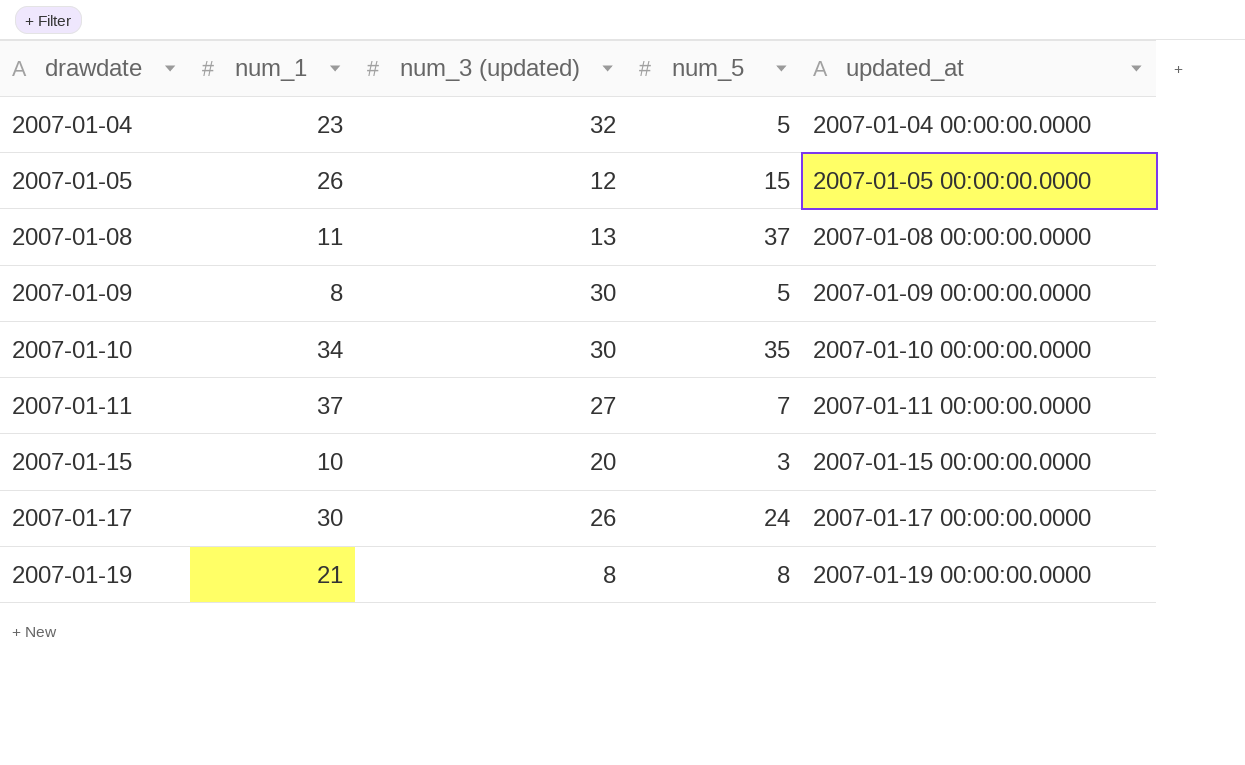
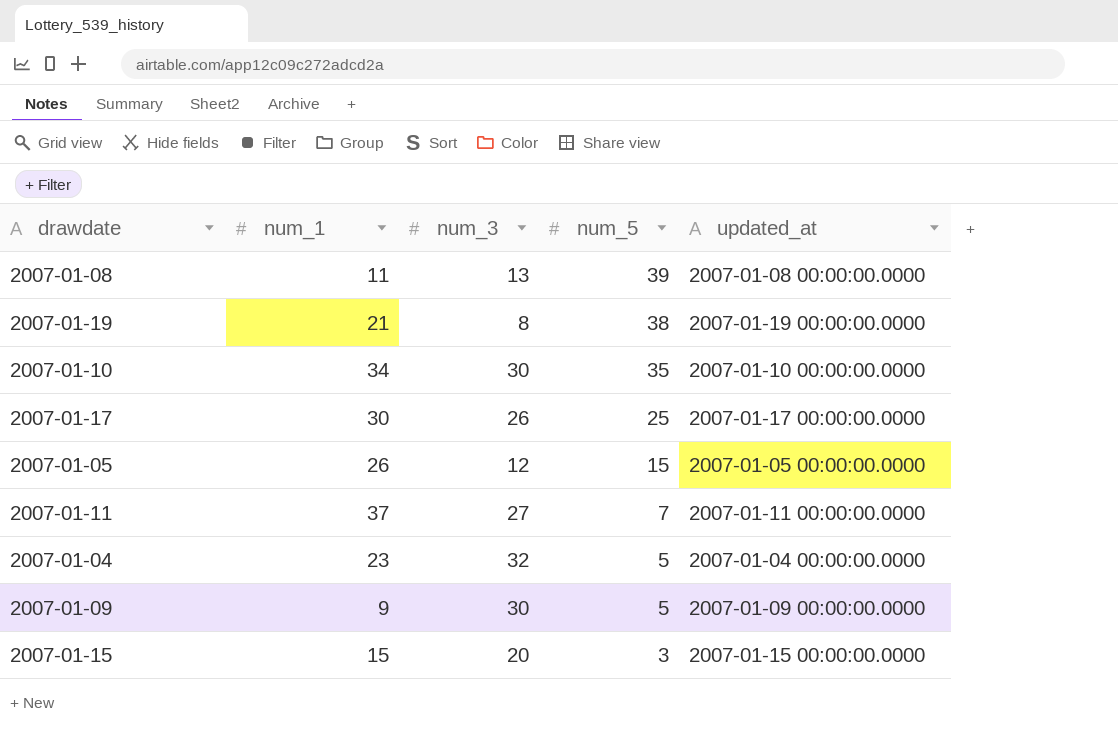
row order: drawdate ascending -> num_5 descending
column name: num_3 (updated) -> num_3
2007-01-08 | num_5: 37 -> 39
2007-01-19 | num_5: 8 -> 38
2007-01-17 | num_5: 24 -> 25
2007-01-09 | num_1: 8 -> 9
2007-01-15 | num_1: 10 -> 15

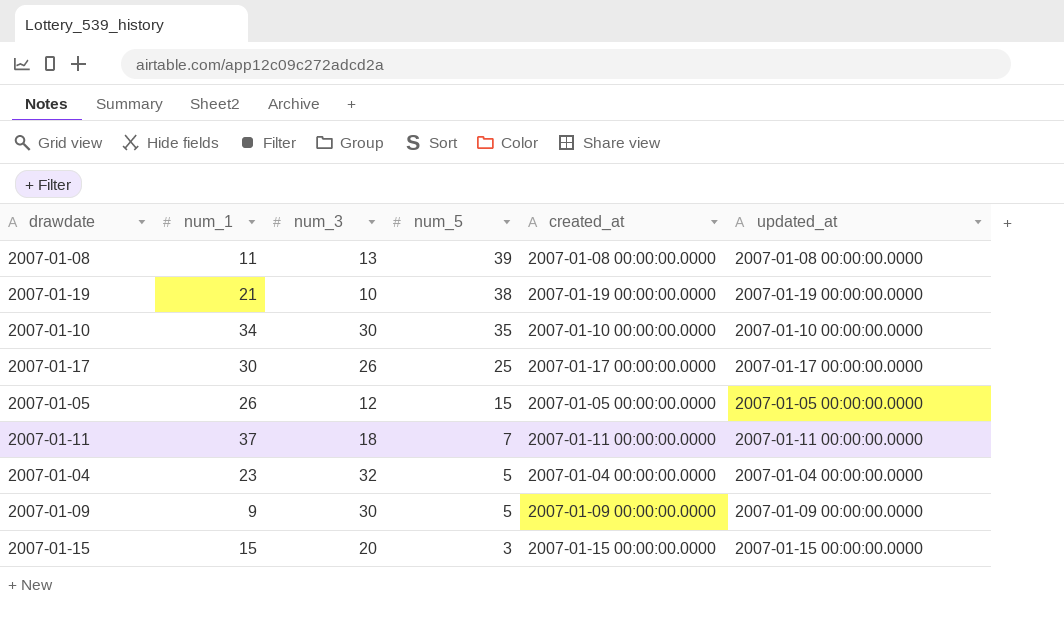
column created_at | position: none -> 5
2007-01-19 | num_3: 8 -> 10
2007-01-11 | num_3: 27 -> 18

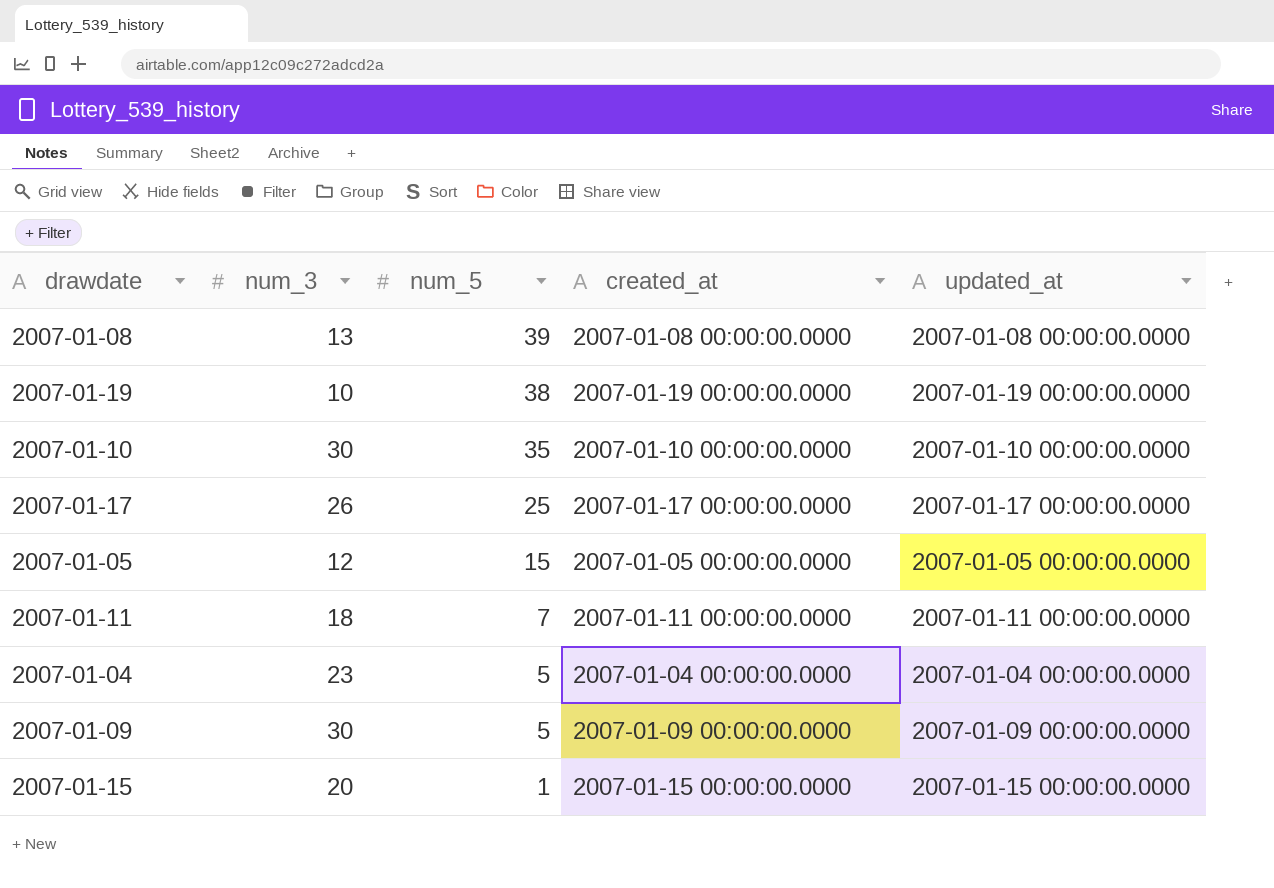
column num_1 | position: 2 -> none
2007-01-04 | num_3: 32 -> 23
2007-01-15 | num_5: 3 -> 1

